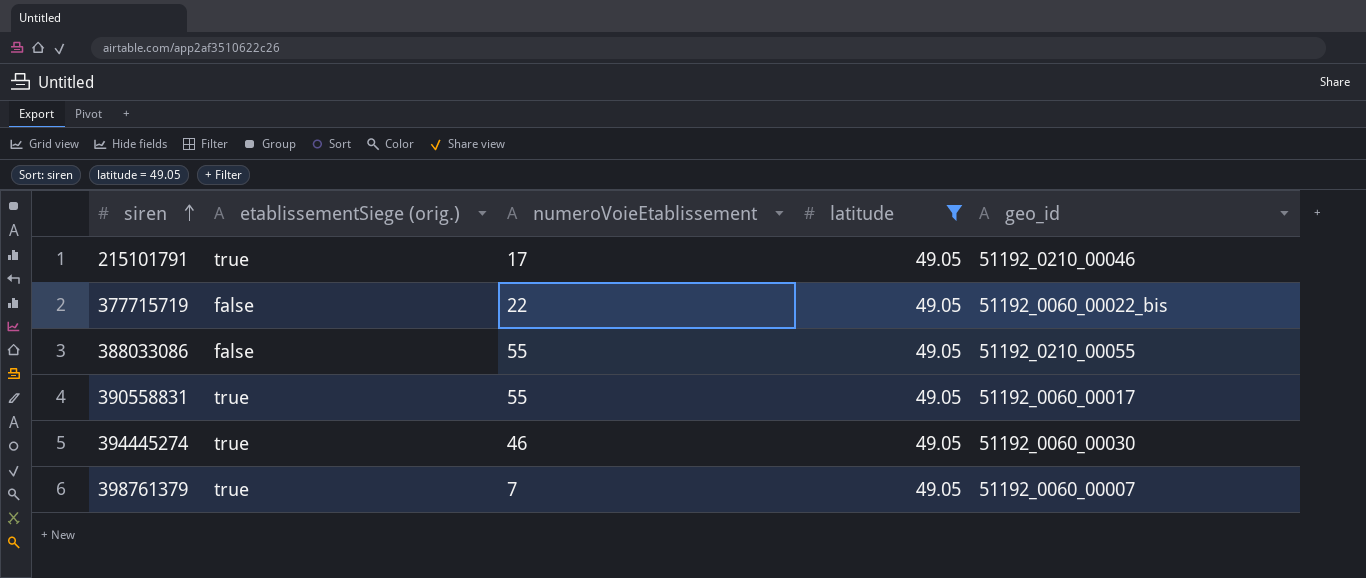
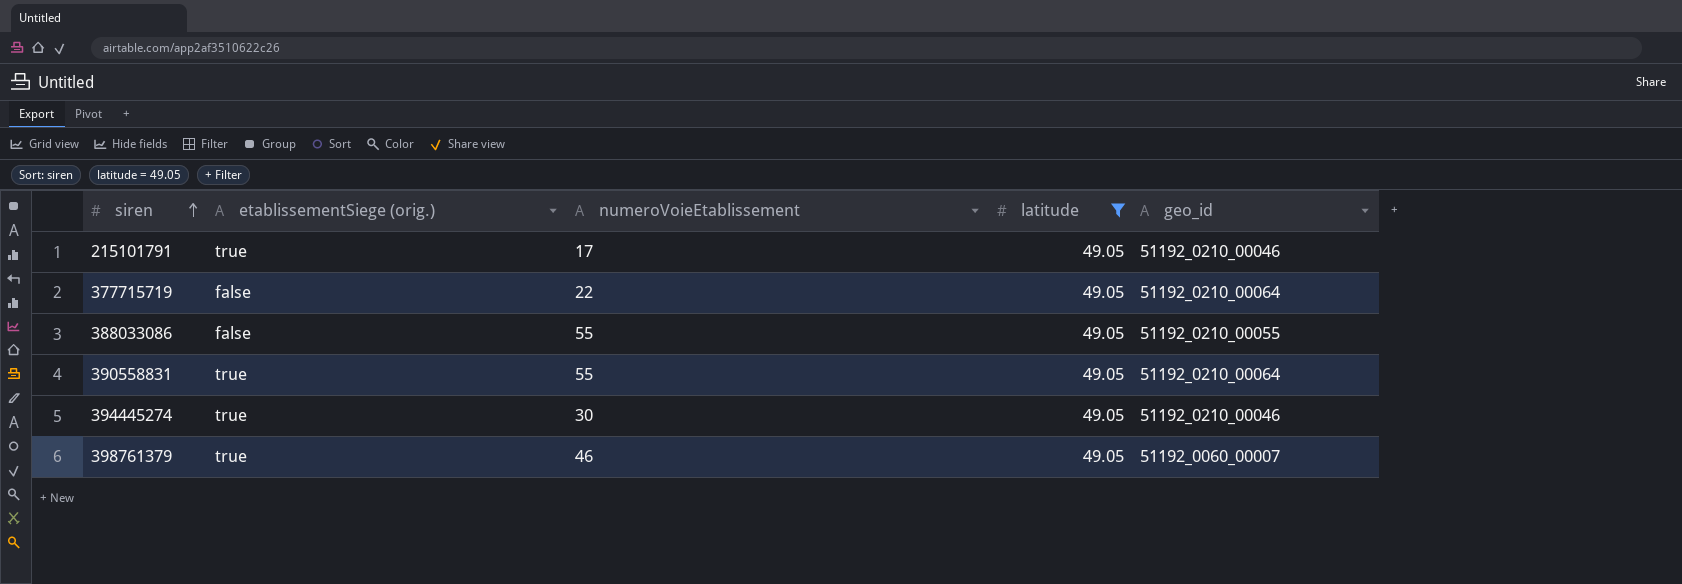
377715719 | geo_id: 51192_0060_00022_bis -> 51192_0210_00064
390558831 | geo_id: 51192_0060_00017 -> 51192_0210_00064
394445274 | numeroVoieEtablissement: 46 -> 30
394445274 | geo_id: 51192_0060_00030 -> 51192_0210_00046
398761379 | numeroVoieEtablissement: 7 -> 46

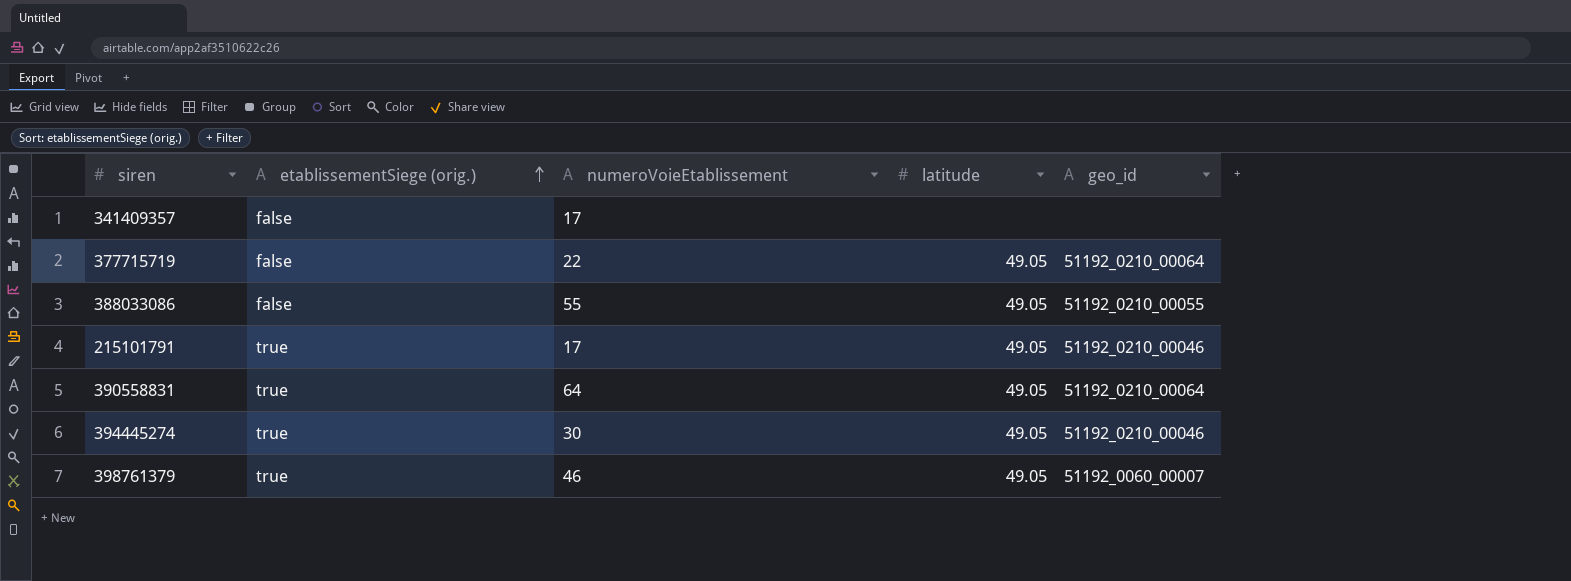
filter: latitude = 49.05 -> none
row order: siren ascending -> etablissementSiege (orig.) ascending
390558831 | numeroVoieEtablissement: 55 -> 64

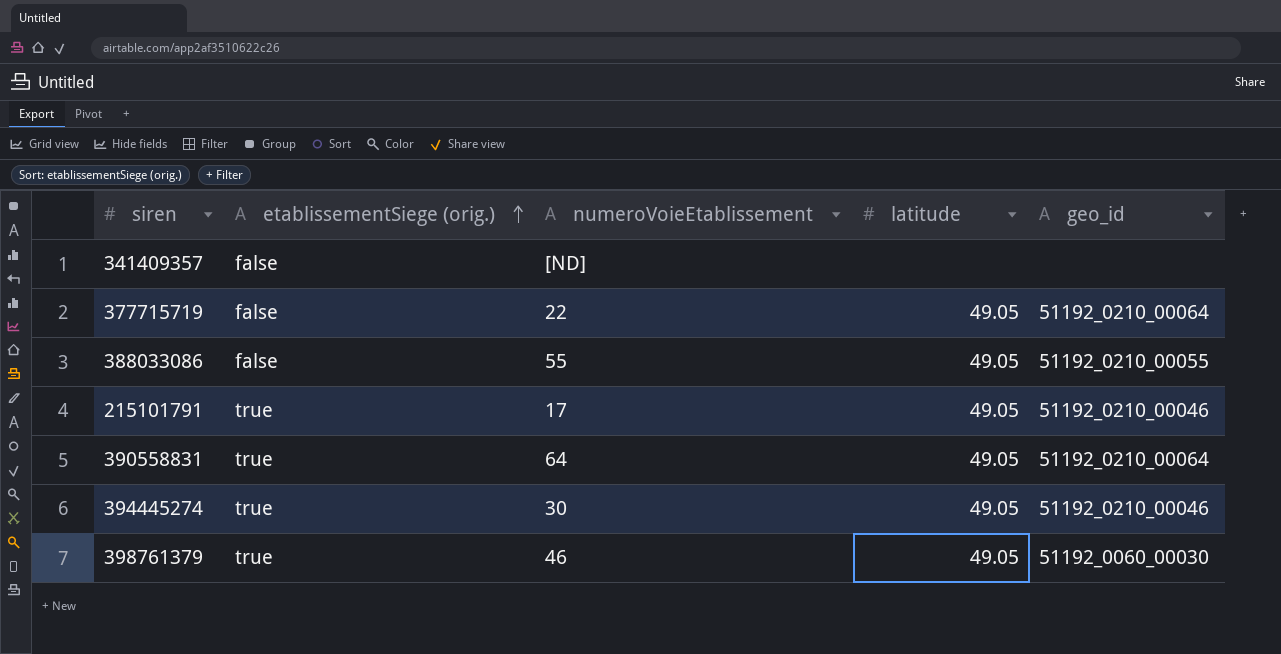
341409357 | numeroVoieEtablissement: 17 -> [ND]
398761379 | geo_id: 51192_0060_00007 -> 51192_0060_00030

